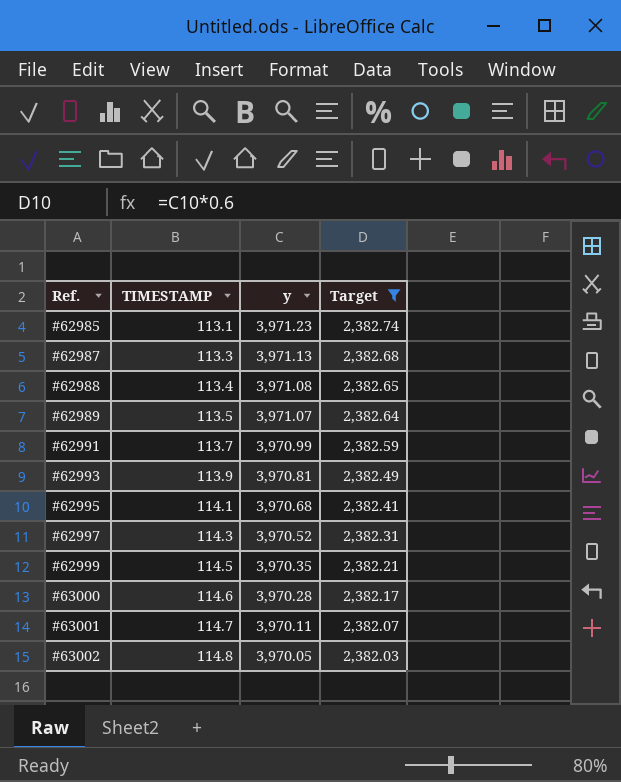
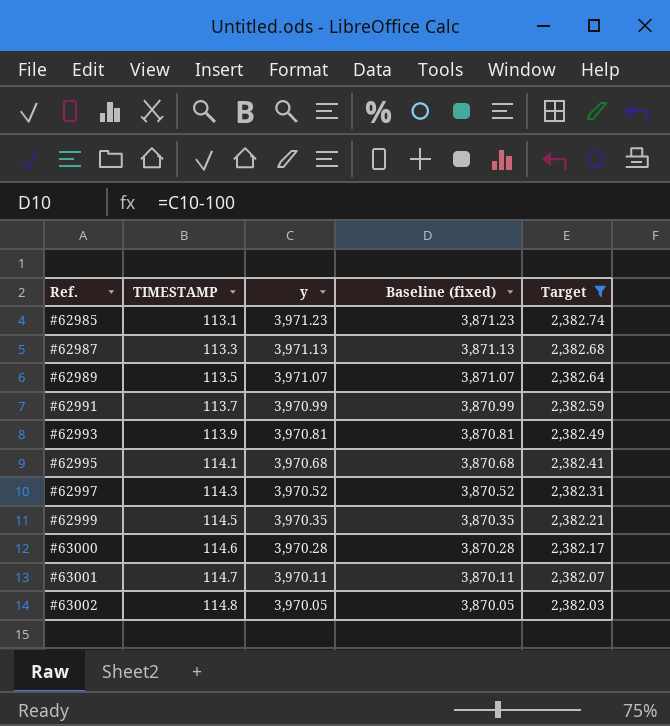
column Baseline (fixed) | formula: none -> [y] - 100
row #62988: 113.4 | 3,971.08 | 2,382.65 -> none

